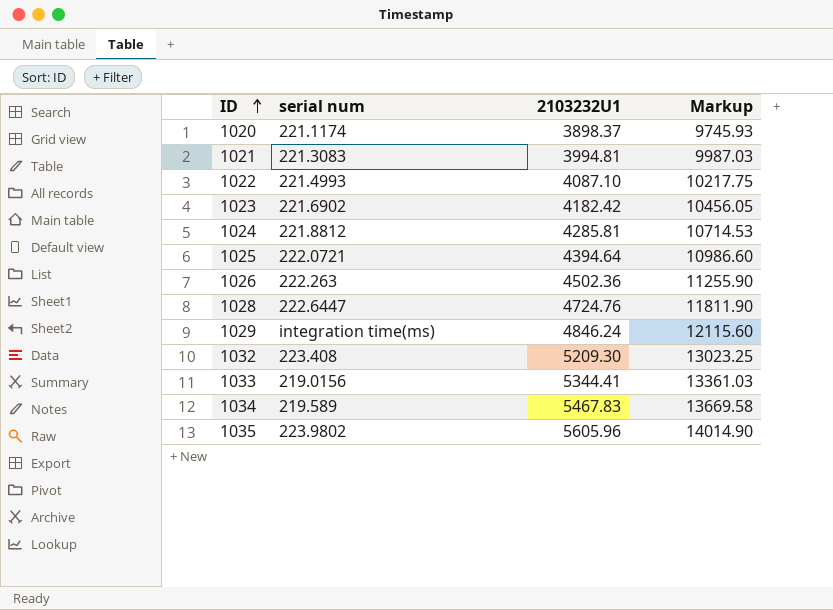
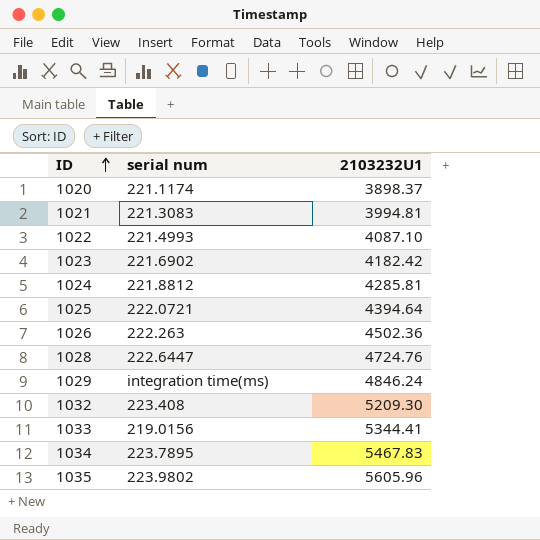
column Markup | formula: [2103232U1] * 2.5 -> none
1034 | serial num: 219.589 -> 223.7895

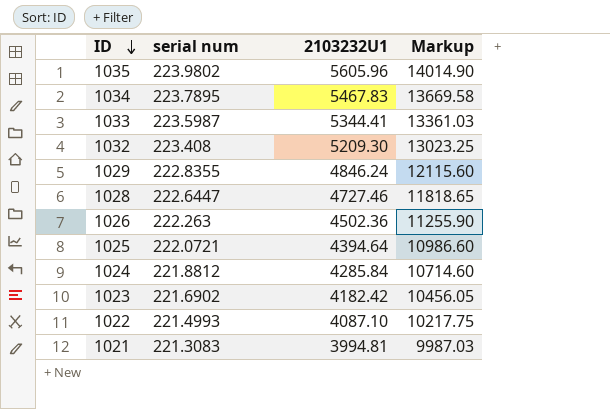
row order: ID ascending -> ID descending
column Markup | formula: none -> [2103232U1] * 2.5
row 1020: 221.1174 | 3898.37 -> none
1033 | serial num: 219.0156 -> 223.5987
1029 | serial num: integration time(ms) -> 222.8355
1028 | 2103232U1: 4724.76 -> 4727.46
1024 | 2103232U1: 4285.81 -> 4285.84

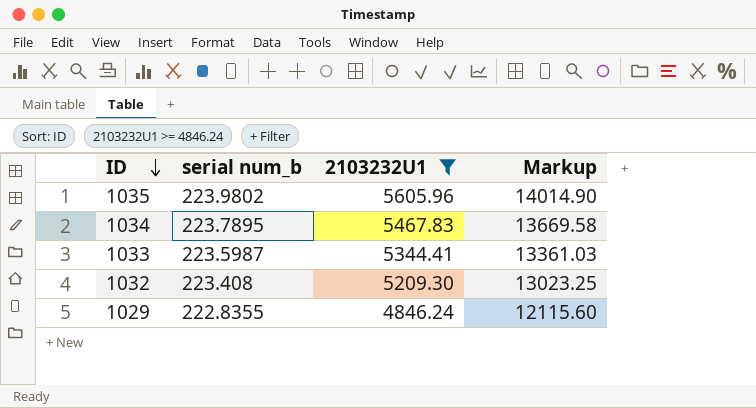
filter: none -> 2103232U1 >= 4846.24
column name: serial num -> serial num_b

